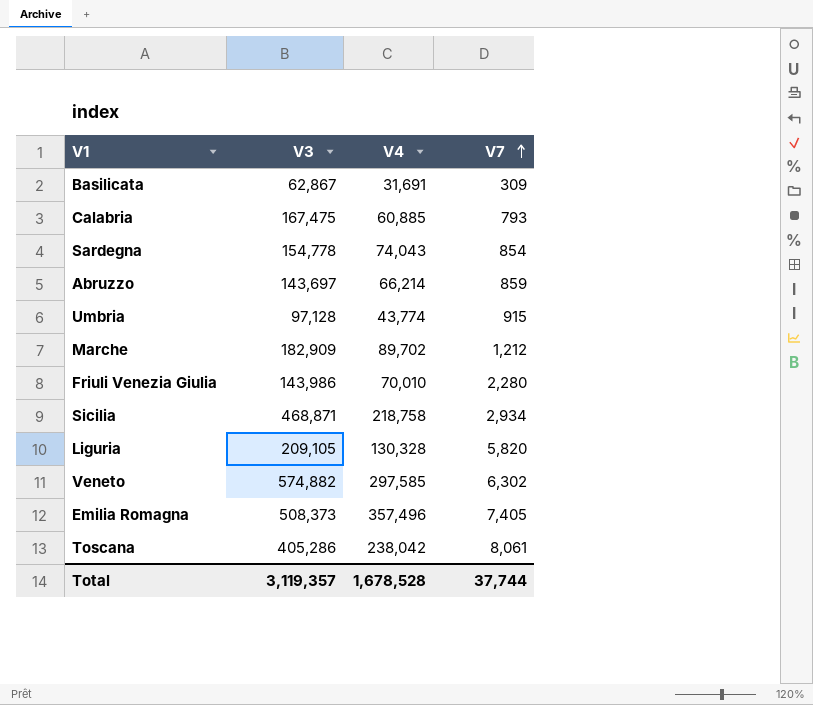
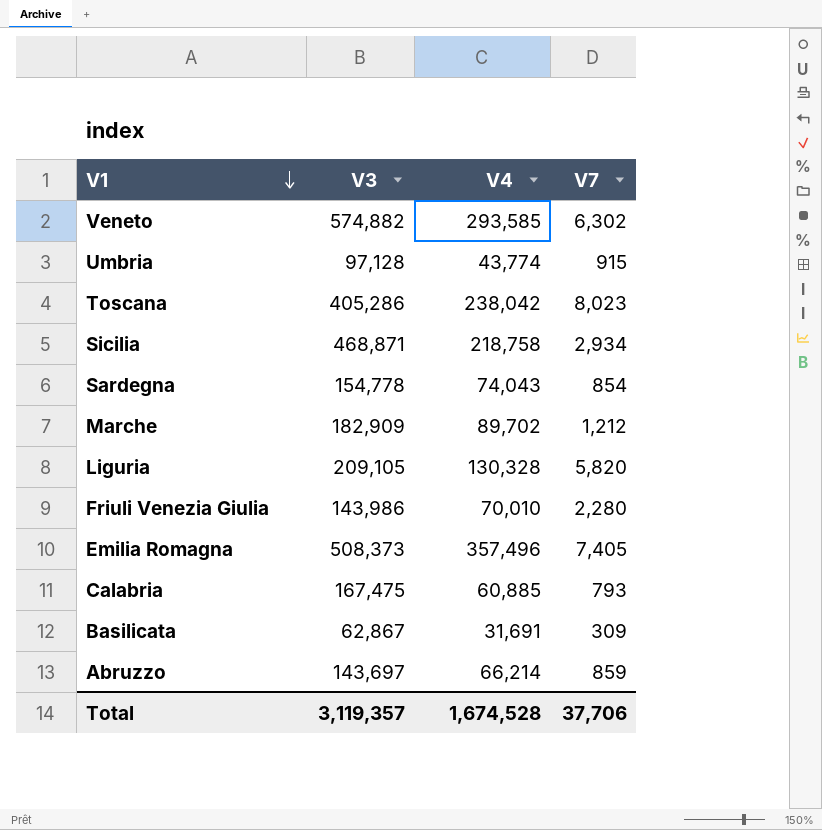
row order: V7 ascending -> V1 descending
Veneto | V4: 297,585 -> 293,585
Toscana | V7: 8,061 -> 8,023
Total | V4: 1,678,528 -> 1,674,528
Total | V7: 37,744 -> 37,706

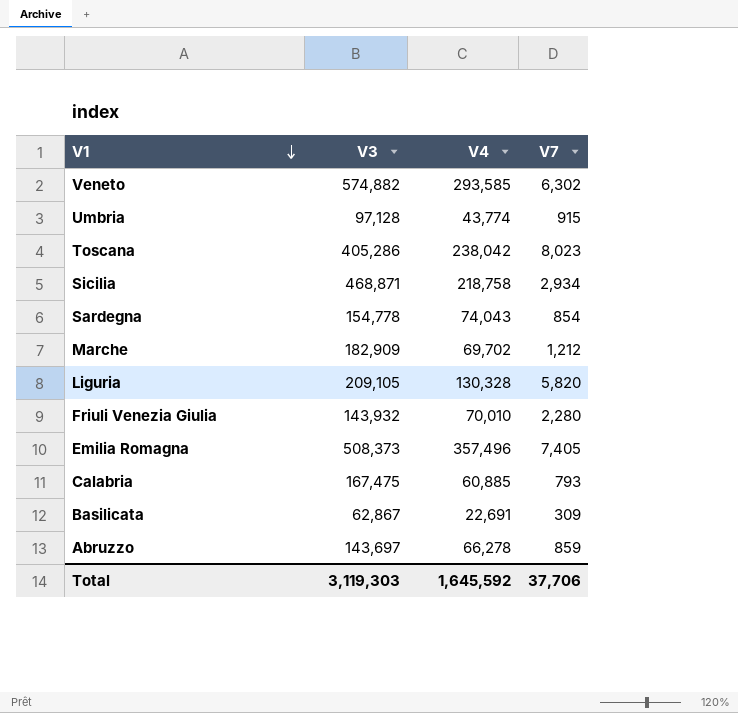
Marche | V4: 89,702 -> 69,702
Friuli Venezia Giulia | V3: 143,986 -> 143,932
Basilicata | V4: 31,691 -> 22,691
Abruzzo | V4: 66,214 -> 66,278
Total | V3: 3,119,357 -> 3,119,303
Total | V4: 1,674,528 -> 1,645,592

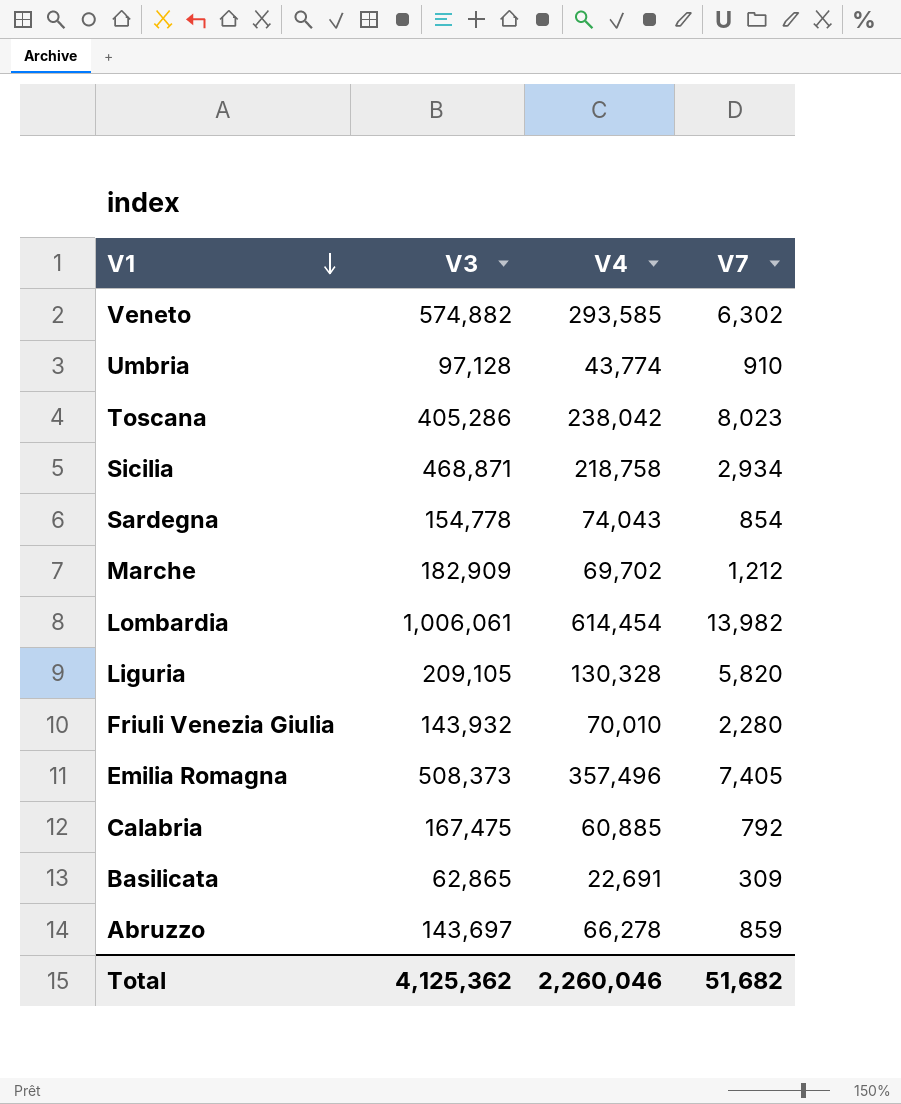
Umbria | V7: 915 -> 910
row Lombardia: none -> 1,006,061 | 614,454 | 13,982
Calabria | V7: 793 -> 792
Basilicata | V3: 62,867 -> 62,865
Total | V3: 3,119,303 -> 4,125,362
Total | V4: 1,645,592 -> 2,260,046
Total | V7: 37,706 -> 51,682

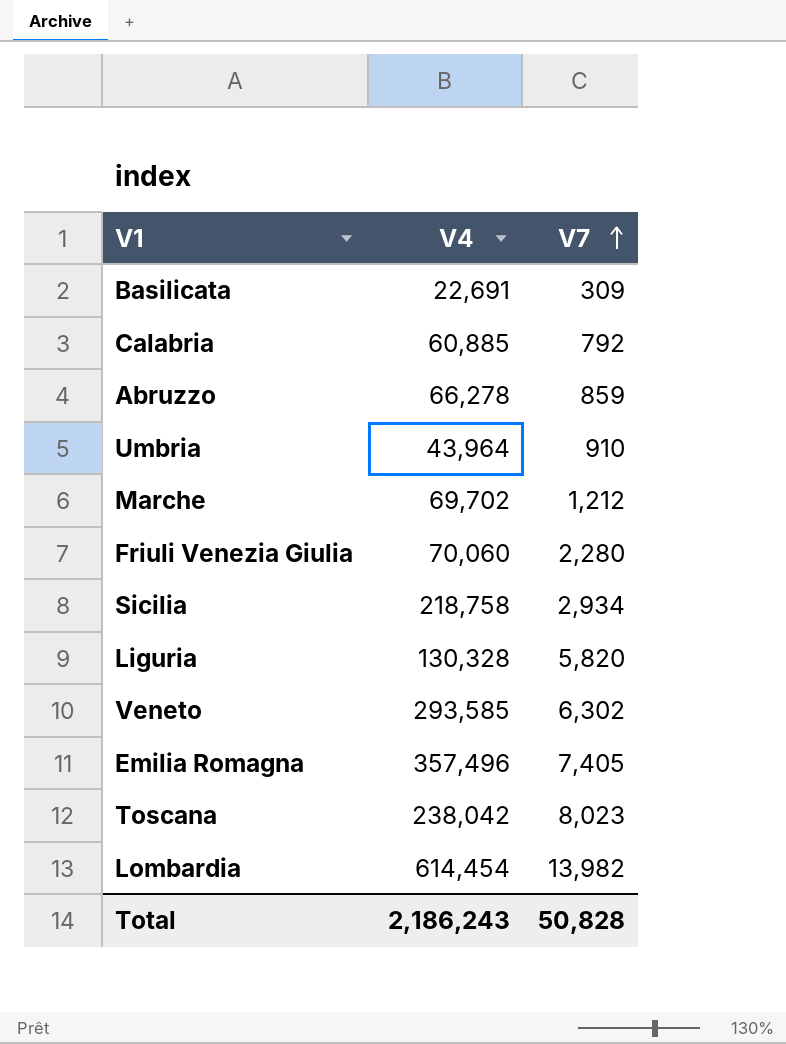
row order: V1 descending -> V7 ascending
column V3 | position: 2 -> none
row Sardegna: 154,778 | 74,043 | 854 -> none
Umbria | V4: 43,774 -> 43,964
Friuli Venezia Giulia | V4: 70,010 -> 70,060
Total | V4: 2,260,046 -> 2,186,243
Total | V7: 51,682 -> 50,828

